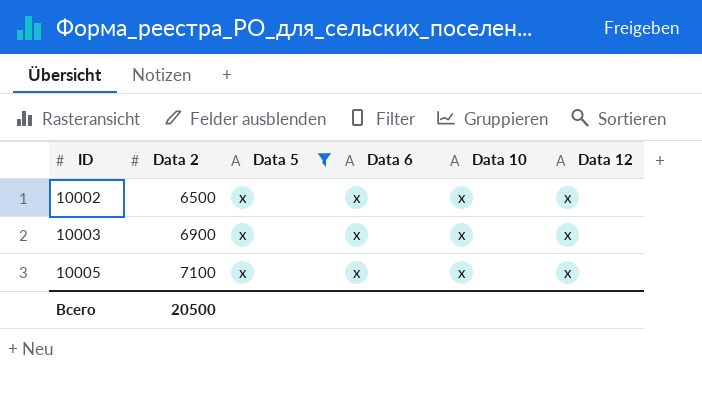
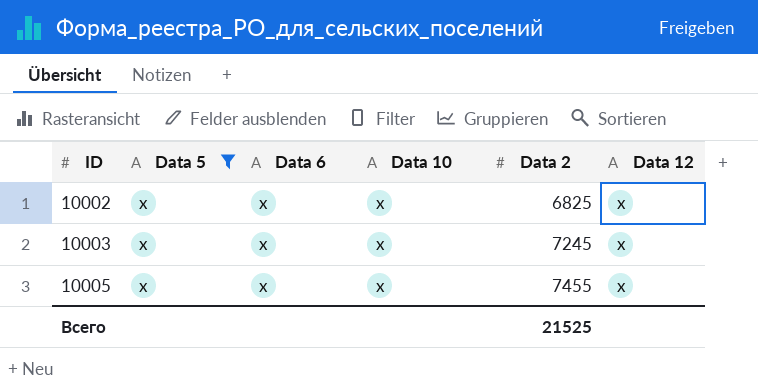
column Data 2 | position: 2 -> 5
10002 | Data 2: 6500 -> 6825
10003 | Data 2: 6900 -> 7245
10005 | Data 2: 7100 -> 7455
Всего | Data 2: 20500 -> 21525

